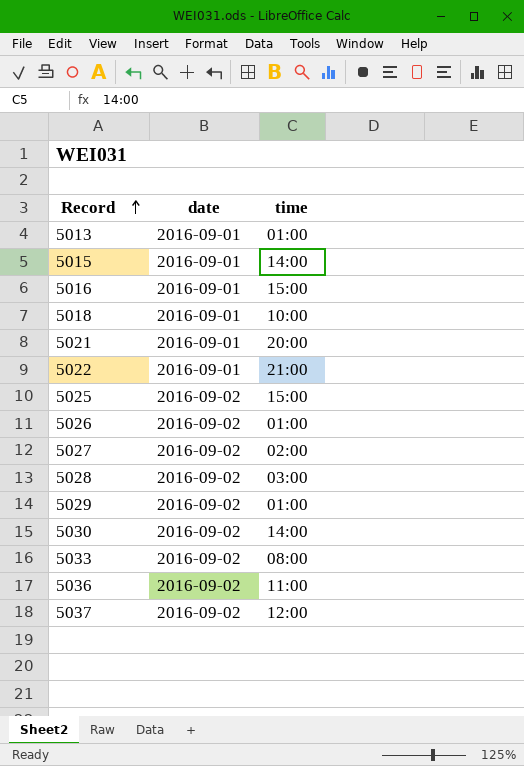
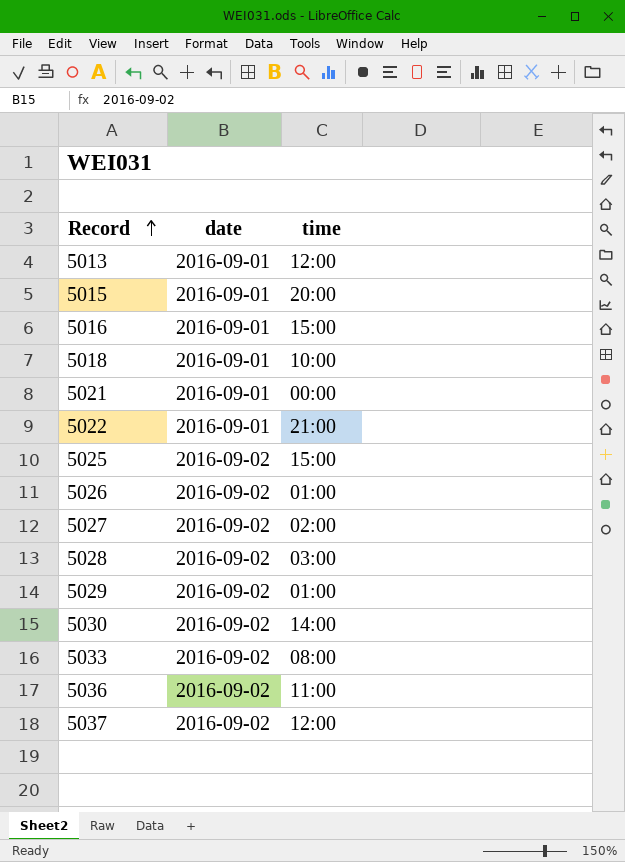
5013 | time: 01:00 -> 12:00
5015 | time: 14:00 -> 20:00
5021 | time: 20:00 -> 00:00

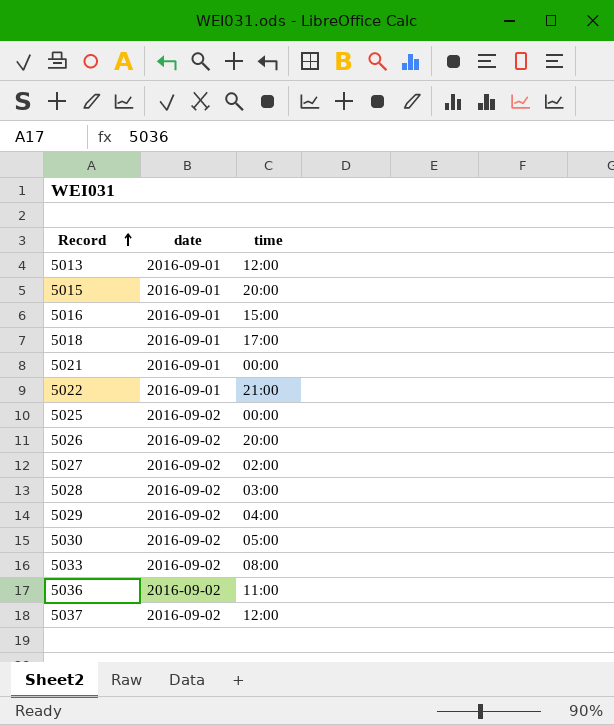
5018 | time: 10:00 -> 17:00
5025 | time: 15:00 -> 00:00
5026 | time: 01:00 -> 20:00
5029 | time: 01:00 -> 04:00
5030 | time: 14:00 -> 05:00

